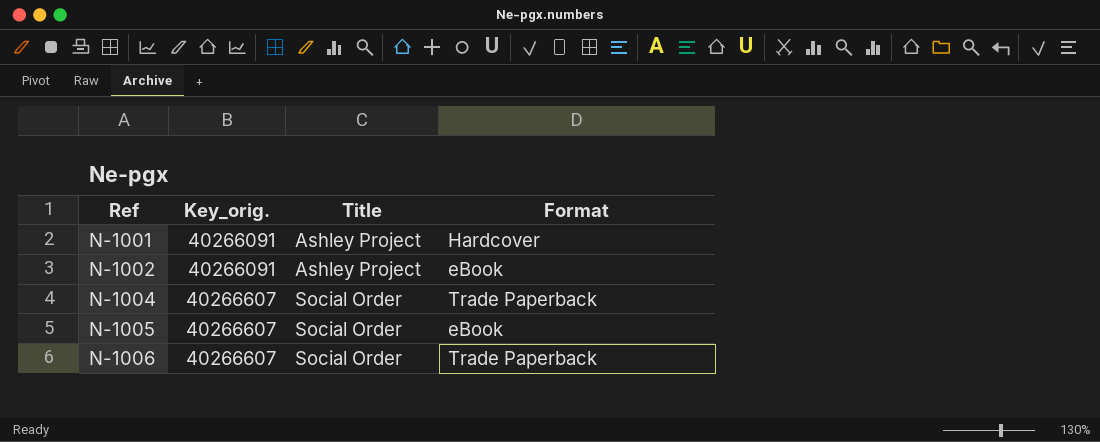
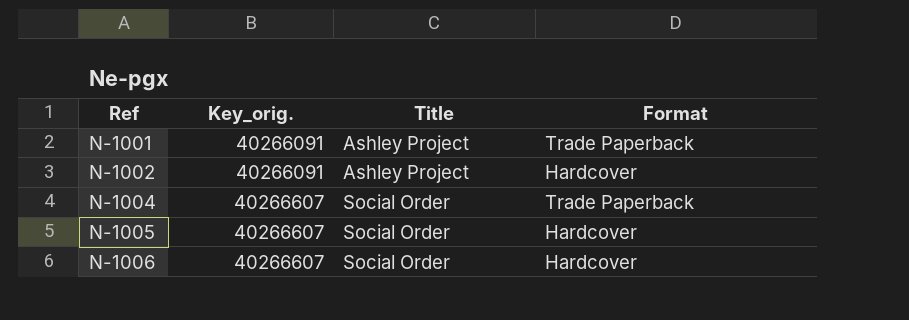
N-1001 | Format: Hardcover -> Trade Paperback
N-1002 | Format: eBook -> Hardcover
N-1005 | Format: eBook -> Hardcover
N-1006 | Format: Trade Paperback -> Hardcover

